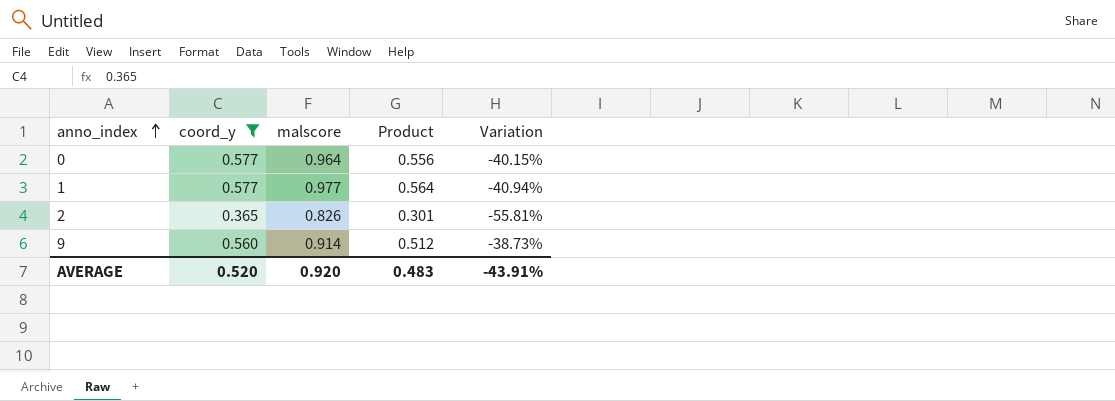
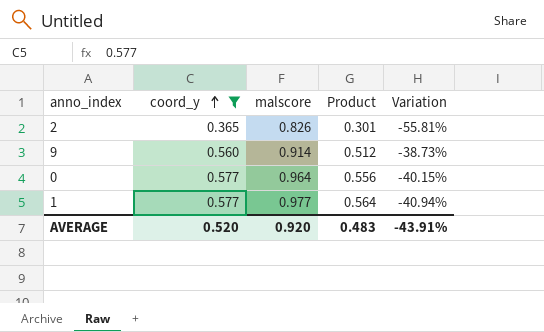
row order: anno_index ascending -> coord_y ascending

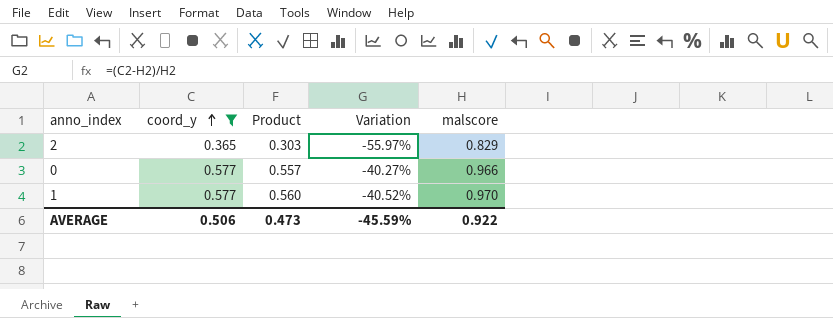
column malscore | position: 3 -> 5
row 9: 0.560 | 0.914 | 0.512 | -38.73% -> none
2 | Product: 0.301 -> 0.303
2 | Variation: -55.81% -> -55.97%
2 | malscore: 0.826 -> 0.829
0 | Product: 0.556 -> 0.557
0 | Variation: -40.15% -> -40.27%
0 | malscore: 0.964 -> 0.966
1 | Product: 0.564 -> 0.560
1 | Variation: -40.94% -> -40.52%
1 | malscore: 0.977 -> 0.970
AVERAGE | coord_y: 0.520 -> 0.506
AVERAGE | Product: 0.483 -> 0.473
AVERAGE | Variation: -43.91% -> -45.59%
AVERAGE | malscore: 0.920 -> 0.922

